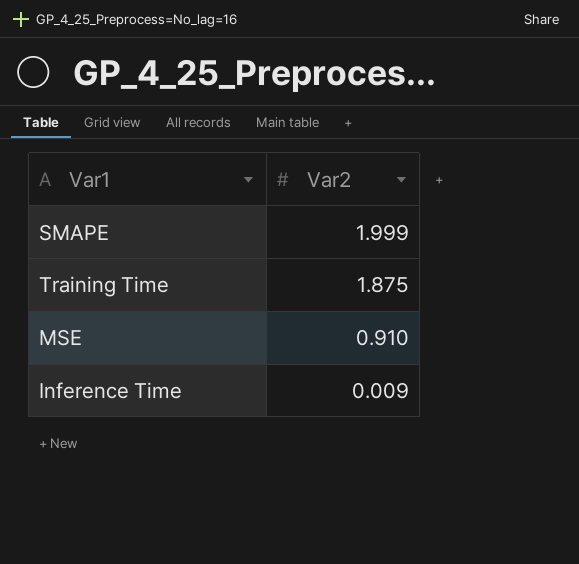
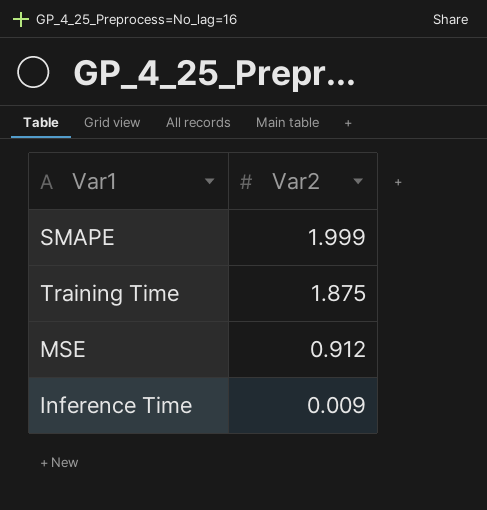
MSE | Var2: 0.910 -> 0.912

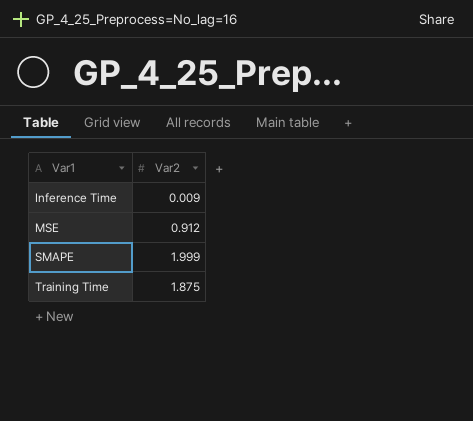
row order: Var2 descending -> Var1 ascending

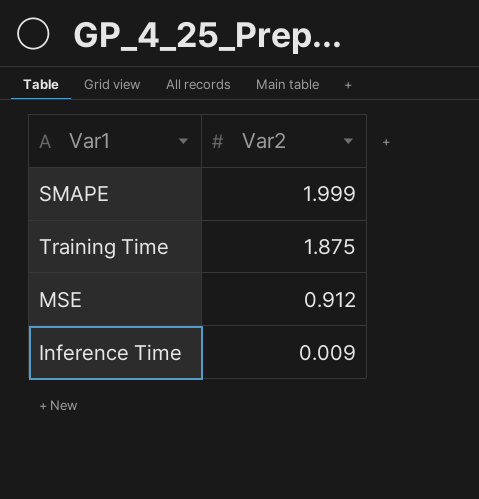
row order: Var1 ascending -> Var2 descending

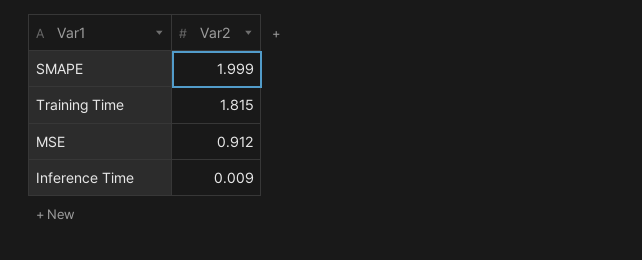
Training Time | Var2: 1.875 -> 1.815

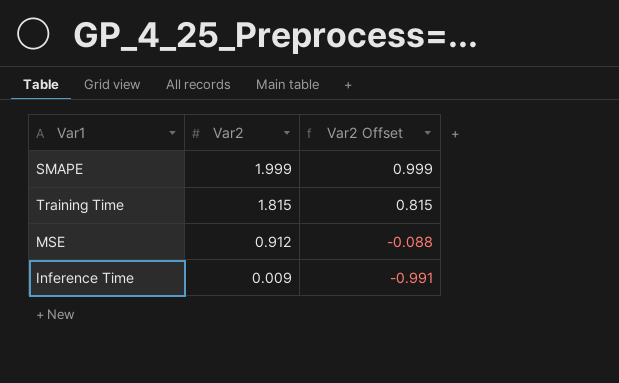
column Var2 Offset | formula: none -> [Var2] - 1

